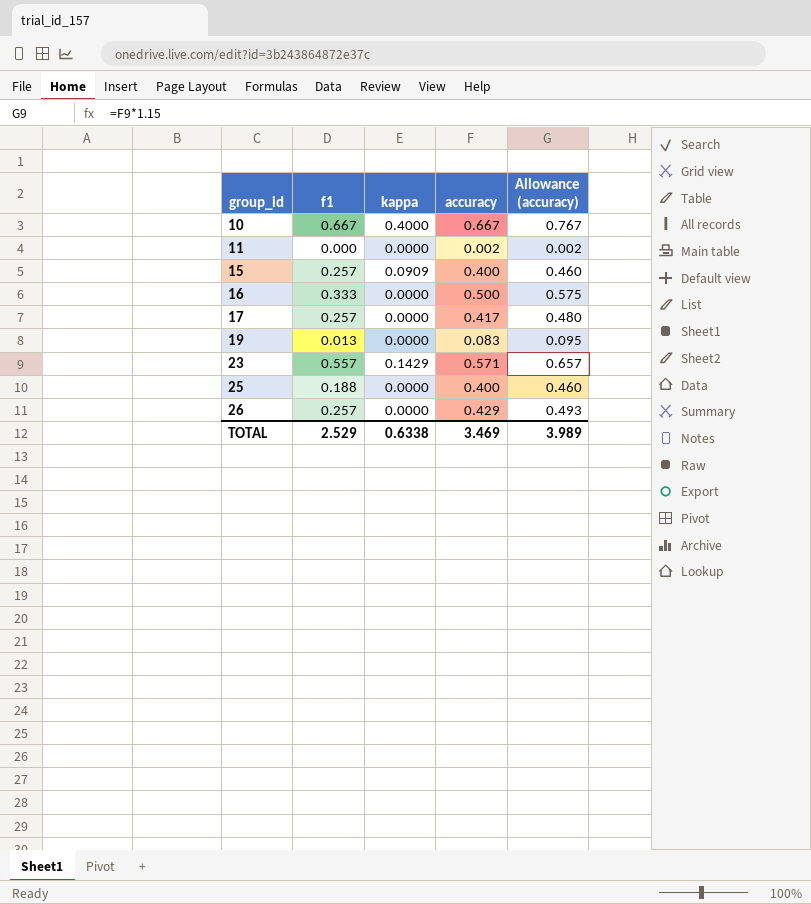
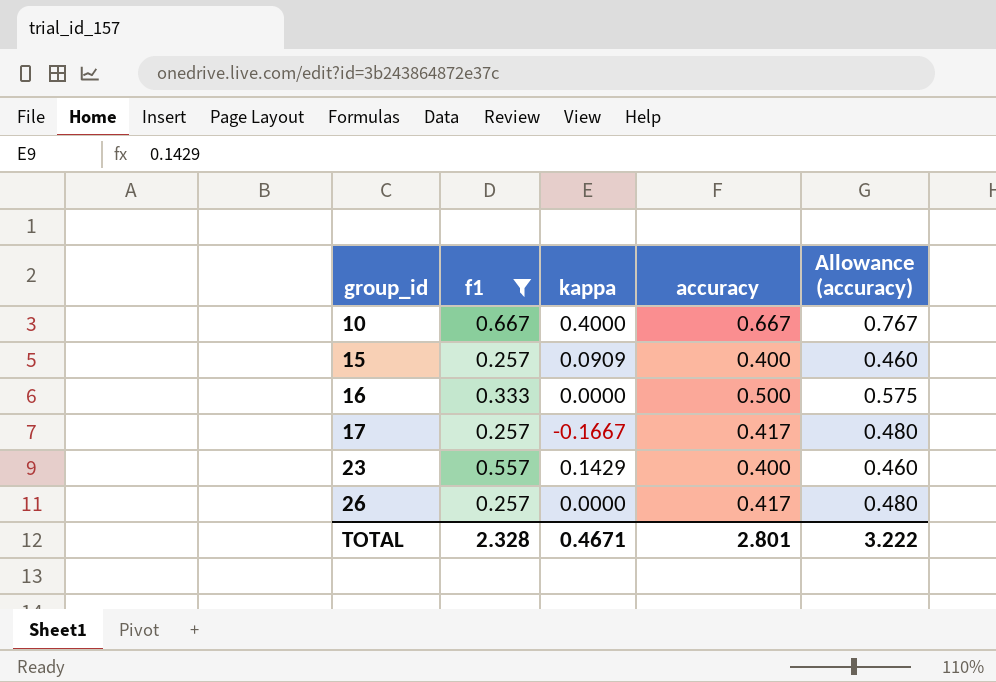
filter: none -> f1 >= 0.257
17 | kappa: 0.0000 -> -0.1667
23 | accuracy: 0.571 -> 0.400
23 | Allowance (accuracy): 0.657 -> 0.460
26 | accuracy: 0.429 -> 0.417
26 | Allowance (accuracy): 0.493 -> 0.480
TOTAL | f1: 2.529 -> 2.328
TOTAL | kappa: 0.6338 -> 0.4671
TOTAL | accuracy: 3.469 -> 2.801
TOTAL | Allowance (accuracy): 3.989 -> 3.222

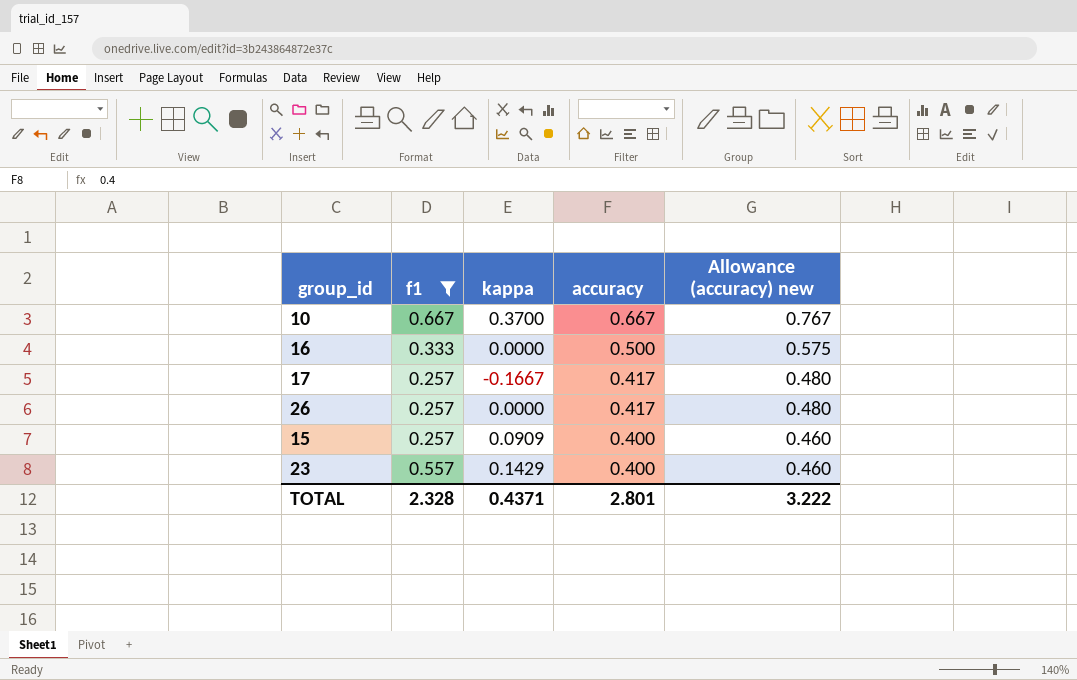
row order: group_id ascending -> accuracy descending
column name: Allowance (accuracy) -> Allowance (accuracy) new
10 | kappa: 0.4000 -> 0.3700
TOTAL | kappa: 0.4671 -> 0.4371

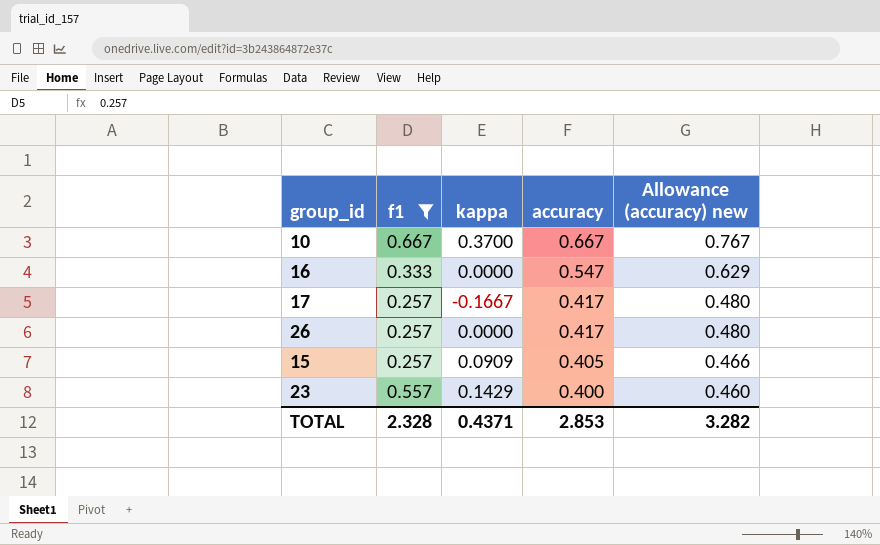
16 | accuracy: 0.500 -> 0.547
16 | Allowance (accuracy) new: 0.575 -> 0.629
15 | accuracy: 0.400 -> 0.405
15 | Allowance (accuracy) new: 0.460 -> 0.466
TOTAL | accuracy: 2.801 -> 2.853
TOTAL | Allowance (accuracy) new: 3.222 -> 3.282

